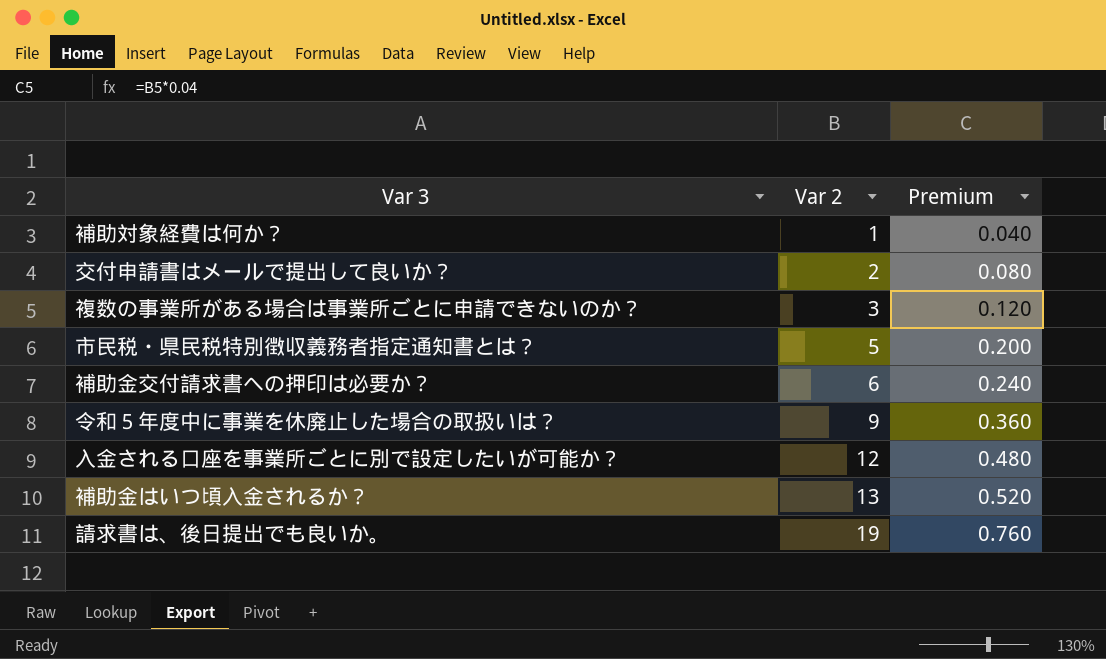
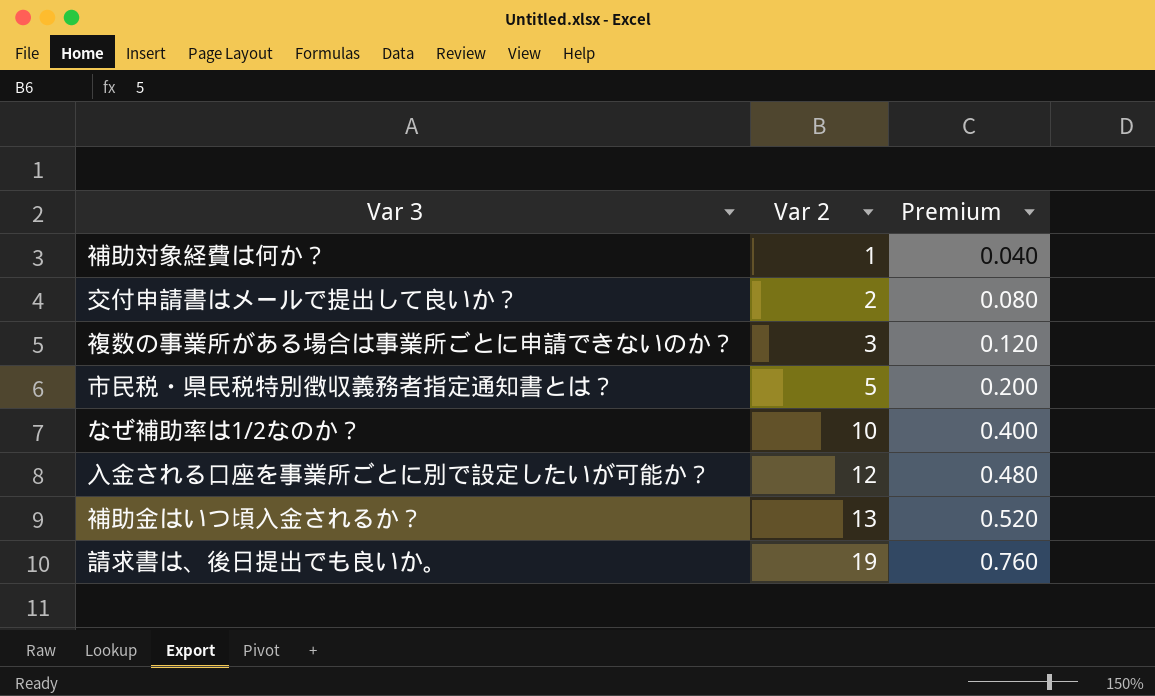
row 補助金交付請求書への押印は必要か？: 6 | 0.240 -> none
row 令和５年度中に事業を休廃止した場合の取扱いは？: 9 | 0.360 -> none
row なぜ補助率は1/2なのか？: none -> 10 | 0.400

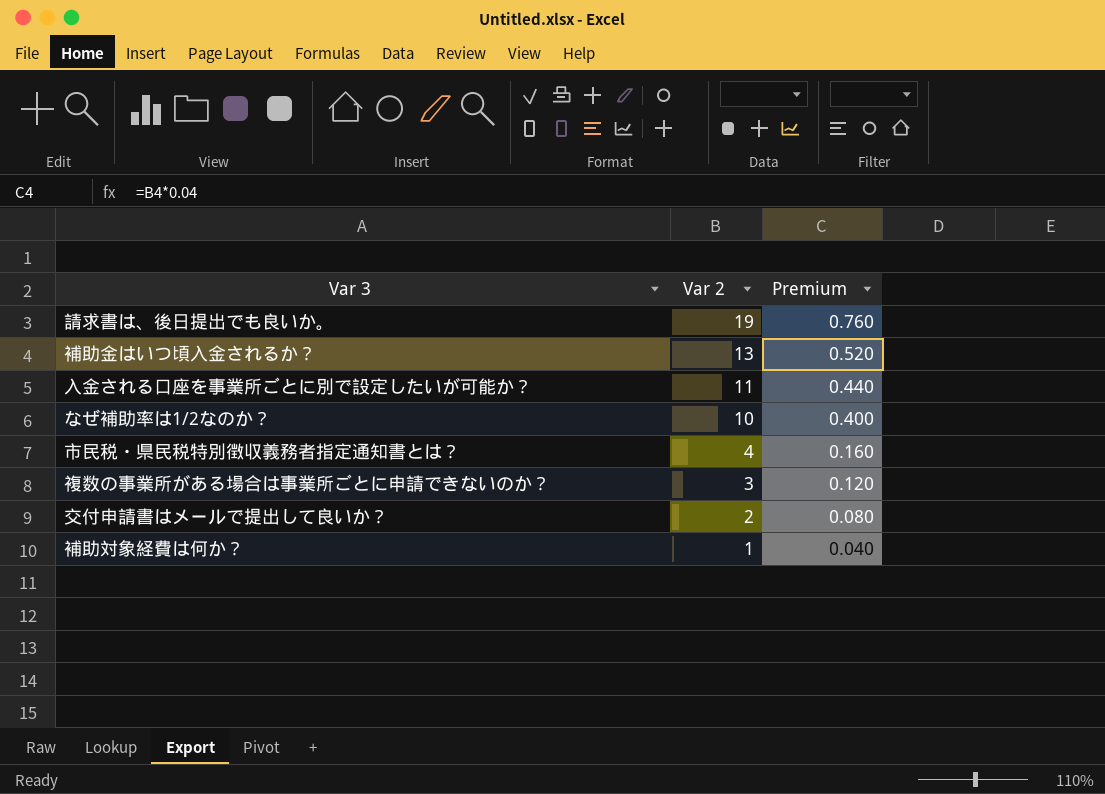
row order: Var 2 ascending -> Var 2 descending
入金される口座を事業所ごとに別で設定したいが可能か？ | Var 2: 12 -> 11
入金される口座を事業所ごとに別で設定したいが可能か？ | Premium: 0.480 -> 0.440
市民税・県民税特別徴収義務者指定通知書とは？ | Var 2: 5 -> 4
市民税・県民税特別徴収義務者指定通知書とは？ | Premium: 0.200 -> 0.160

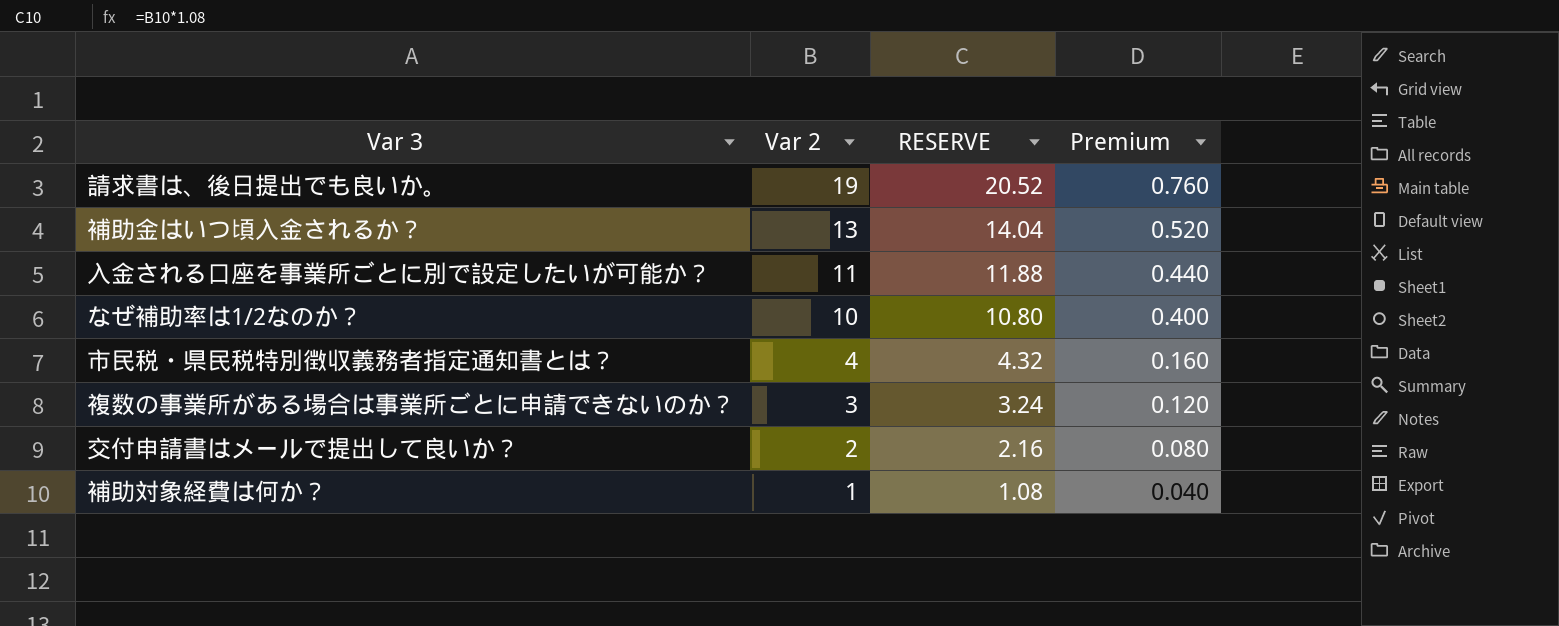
column RESERVE | formula: none -> [Var 2] * 1.08

